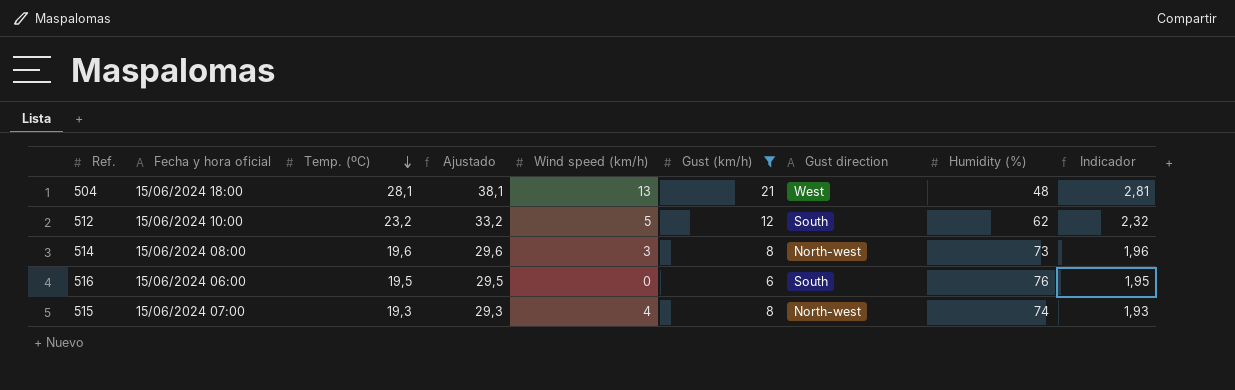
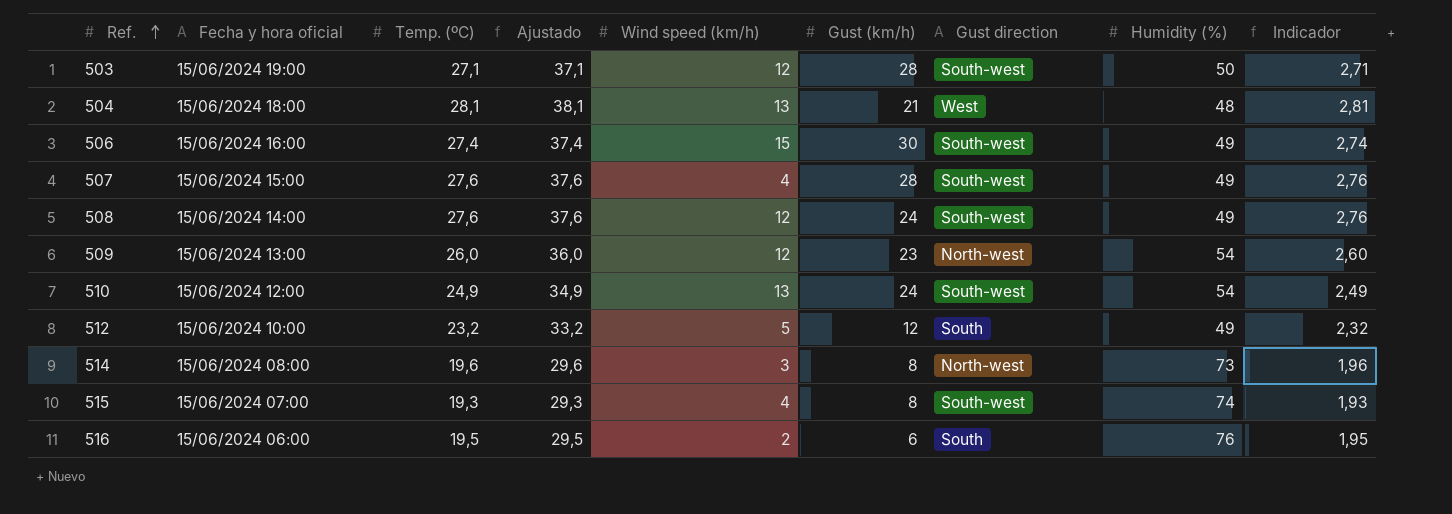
filter: Gust (km/h) <= 21 -> none
row order: Temp. (ºC) descending -> Ref. ascending
512 | Humidity (%): 62 -> 49
515 | Gust direction: North-west -> South-west
516 | Wind speed (km/h): 0 -> 2

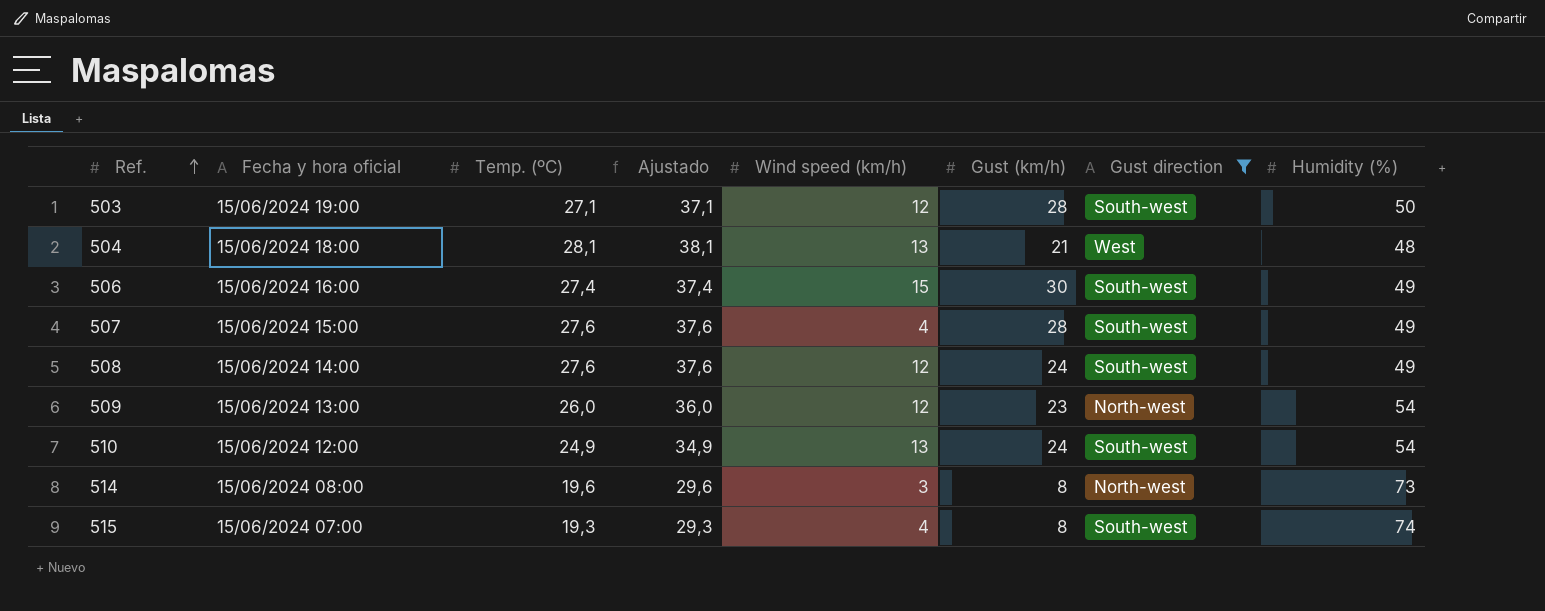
filter: none -> Gust direction != South
column Indicador | formula: [Temp. (ºC)] * 0,1 -> none

